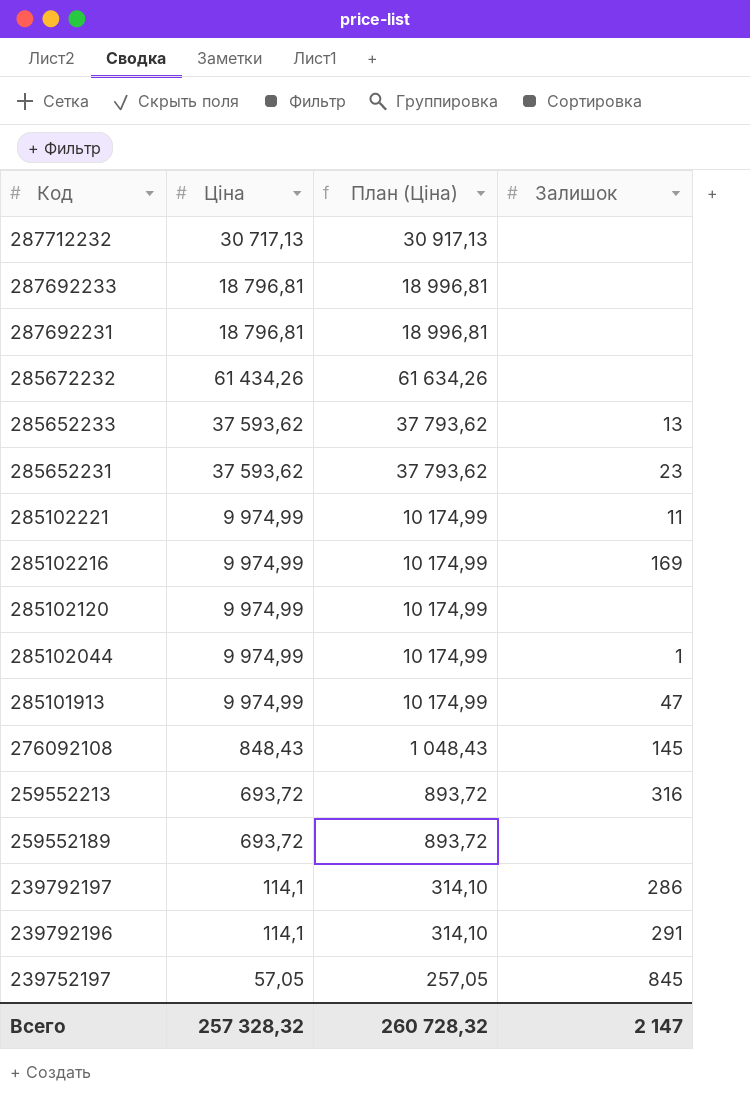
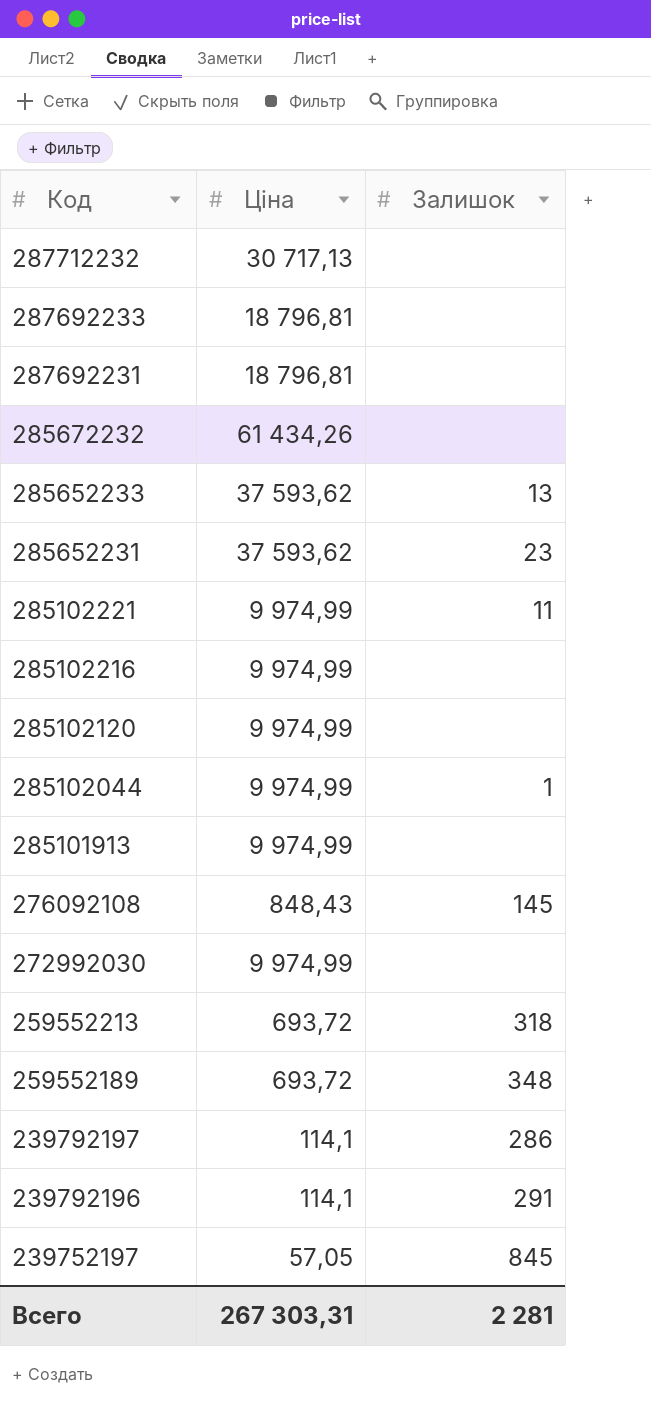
column План (Ціна) | formula: [Ціна] + 200 -> none
285102216 | Залишок: 169 -> none
285101913 | Залишок: 47 -> none
row 272992030: none -> 9 974,99 | none
259552213 | Залишок: 316 -> 318
259552189 | Залишок: none -> 348
Всего | Ціна: 257 328,32 -> 267 303,31
Всего | Залишок: 2 147 -> 2 281

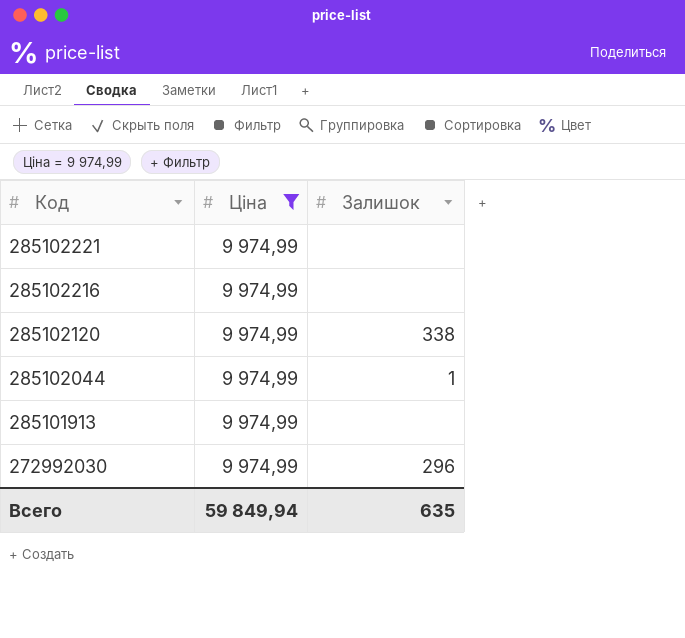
filter: none -> Ціна = 9 974,99
285102221 | Залишок: 11 -> none
285102120 | Залишок: none -> 338
272992030 | Залишок: none -> 296
Всего | Ціна: 267 303,31 -> 59 849,94
Всего | Залишок: 2 281 -> 635

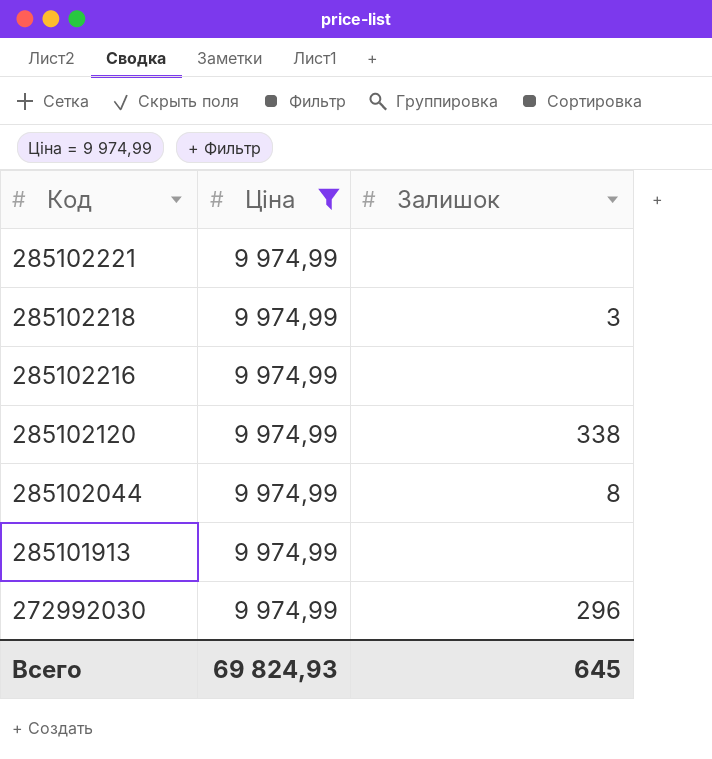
row 285102218: none -> 9 974,99 | 3
285102044 | Залишок: 1 -> 8
Всего | Ціна: 59 849,94 -> 69 824,93
Всего | Залишок: 635 -> 645

